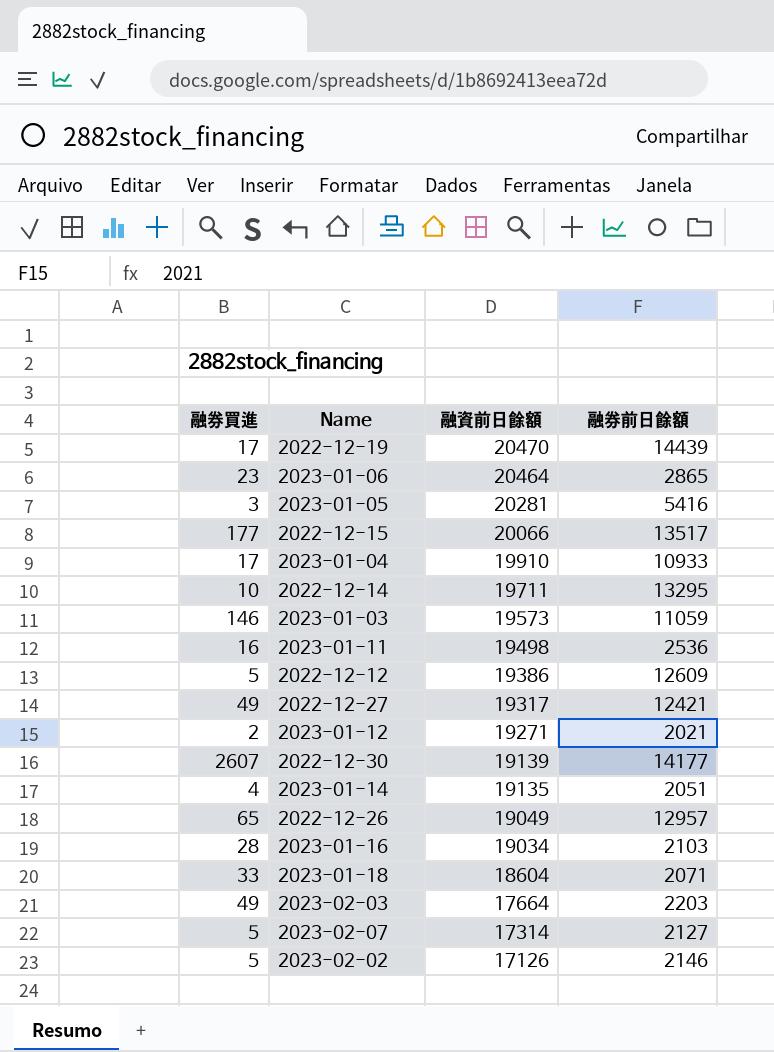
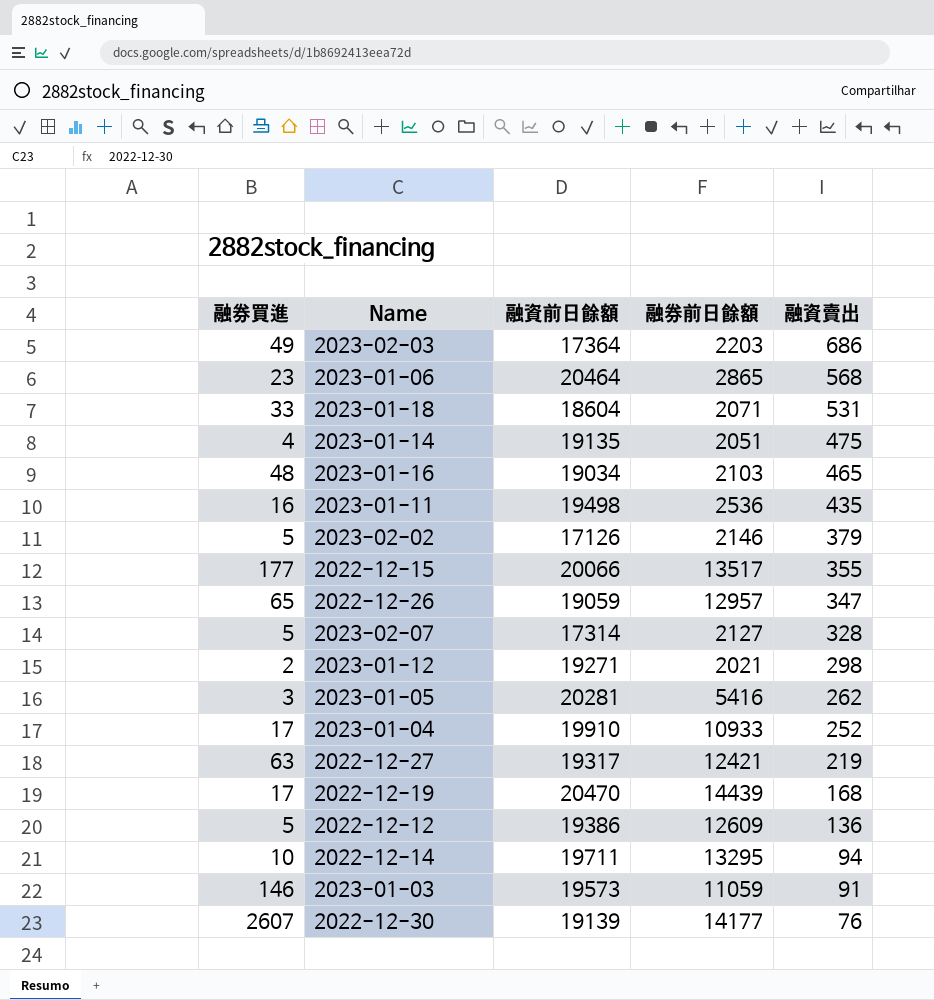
row order: 融資前日餘額 descending -> 融資賣出 descending
column 融資賣出 | position: none -> 5
2023-02-03 | 融資前日餘額: 17664 -> 17364
2023-01-16 | 融券買進: 28 -> 48
2022-12-26 | 融資前日餘額: 19049 -> 19059
2022-12-27 | 融券買進: 49 -> 63

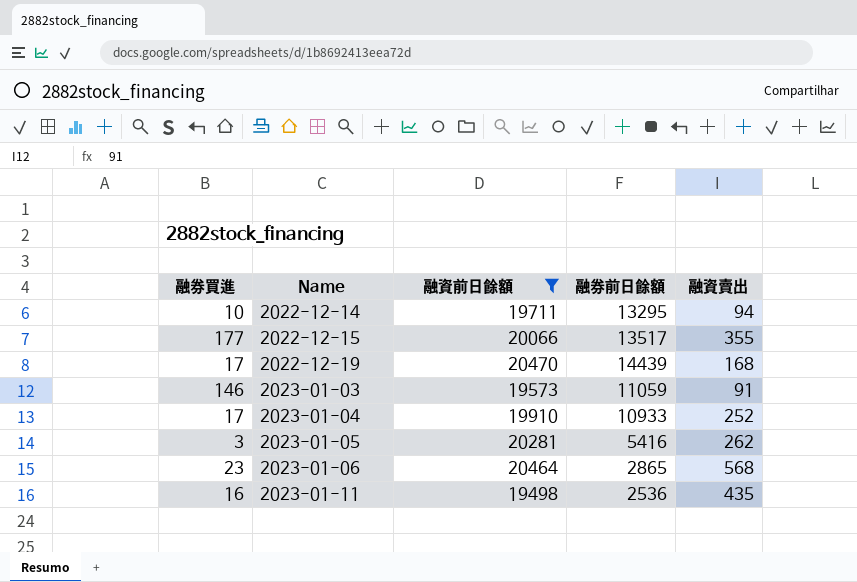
filter: none -> 融資前日餘額 >= 19498
row order: 融資賣出 descending -> Name ascending

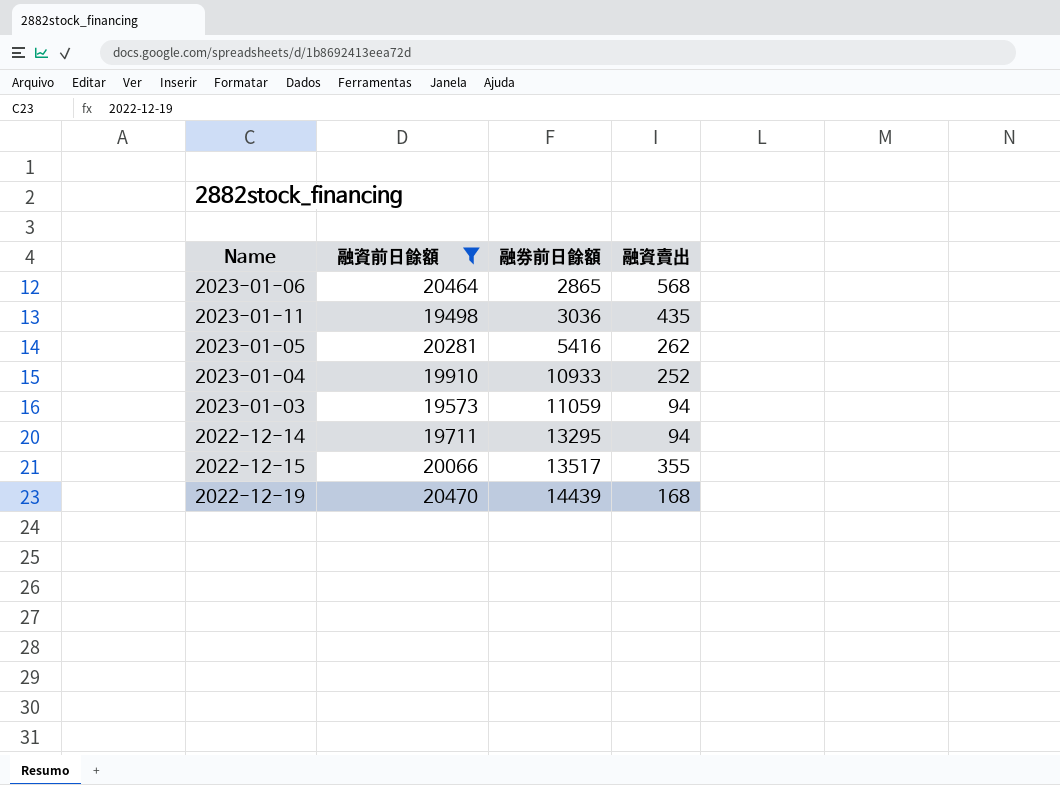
row order: Name ascending -> 融券前日餘額 ascending
column 融券買進 | position: 1 -> none
2023-01-11 | 融券前日餘額: 2536 -> 3036
2023-01-03 | 融資賣出: 91 -> 94

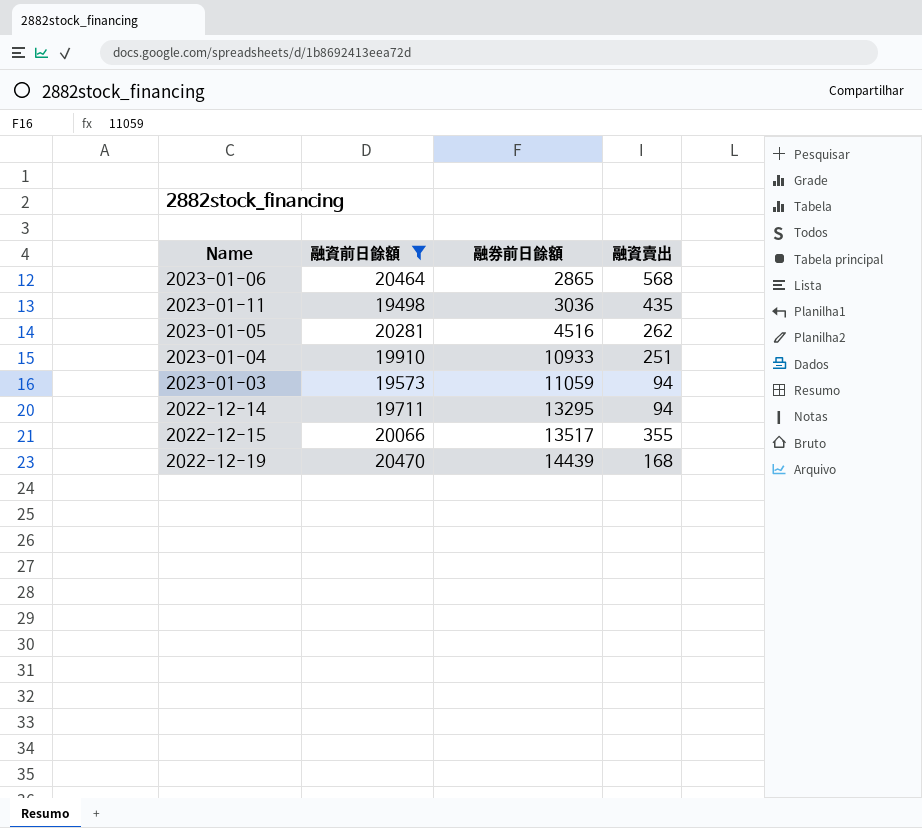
2023-01-05 | 融券前日餘額: 5416 -> 4516
2023-01-04 | 融資賣出: 252 -> 251

